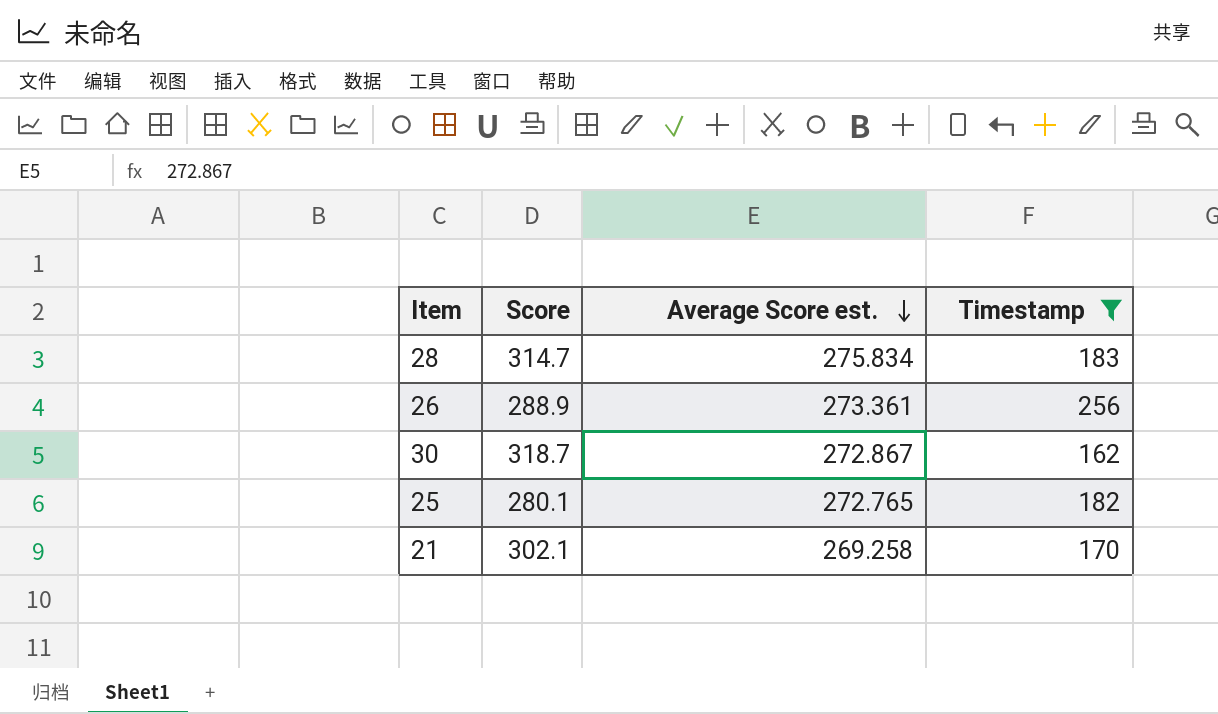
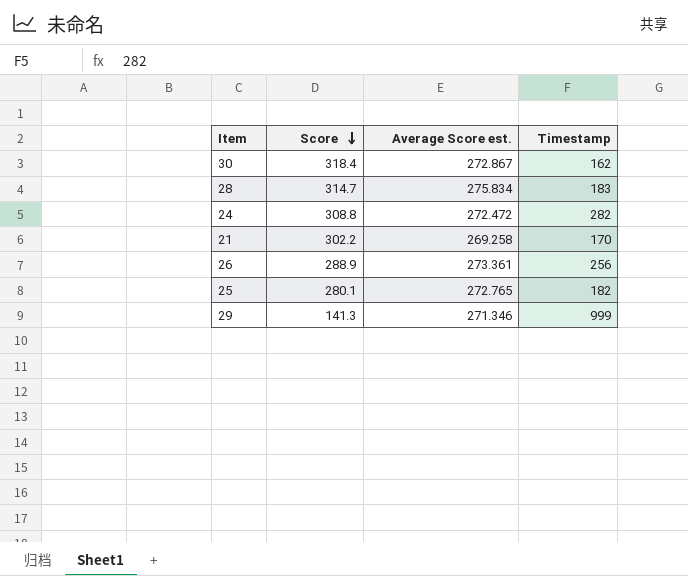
filter: Timestamp <= 256 -> none
row order: Average Score est. descending -> Score descending
30 | Score: 318.7 -> 318.4
21 | Score: 302.1 -> 302.2

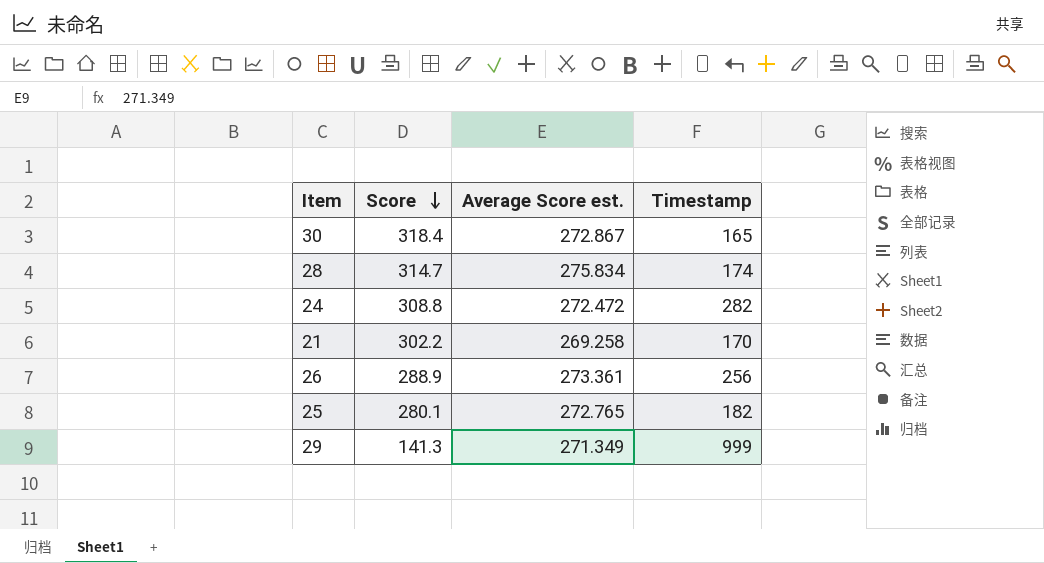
30 | Timestamp: 162 -> 165
28 | Timestamp: 183 -> 174
29 | Average Score est.: 271.346 -> 271.349

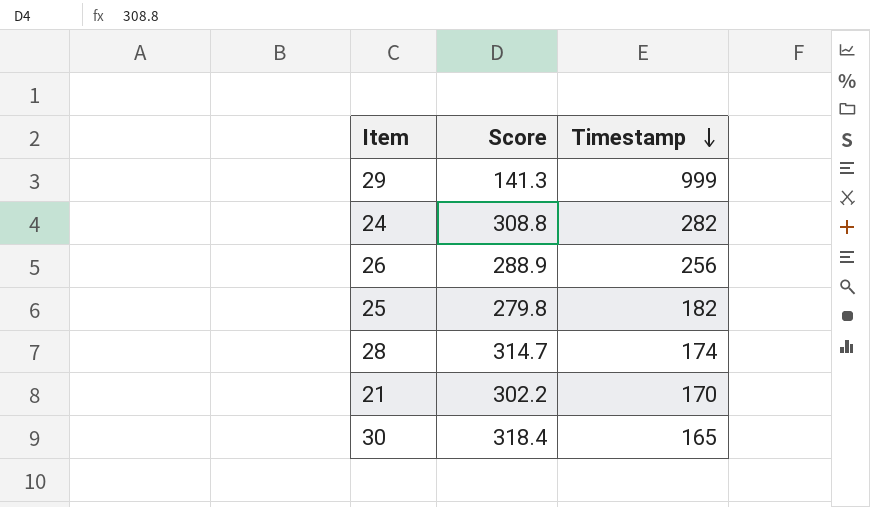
row order: Score descending -> Timestamp descending
column Average Score est. | position: 3 -> none
25 | Score: 280.1 -> 279.8

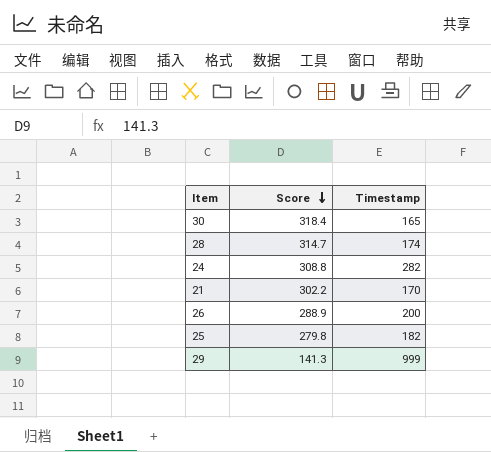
row order: Timestamp descending -> Score descending
26 | Timestamp: 256 -> 200

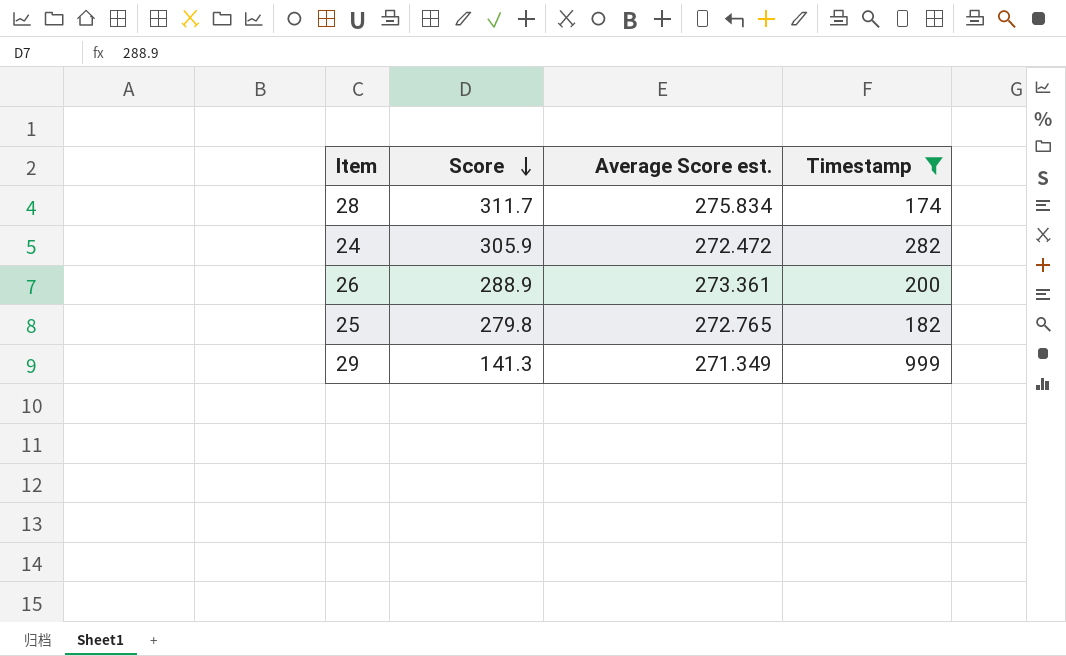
filter: none -> Timestamp >= 174
column Average Score est. | position: none -> 3
28 | Score: 314.7 -> 311.7
24 | Score: 308.8 -> 305.9

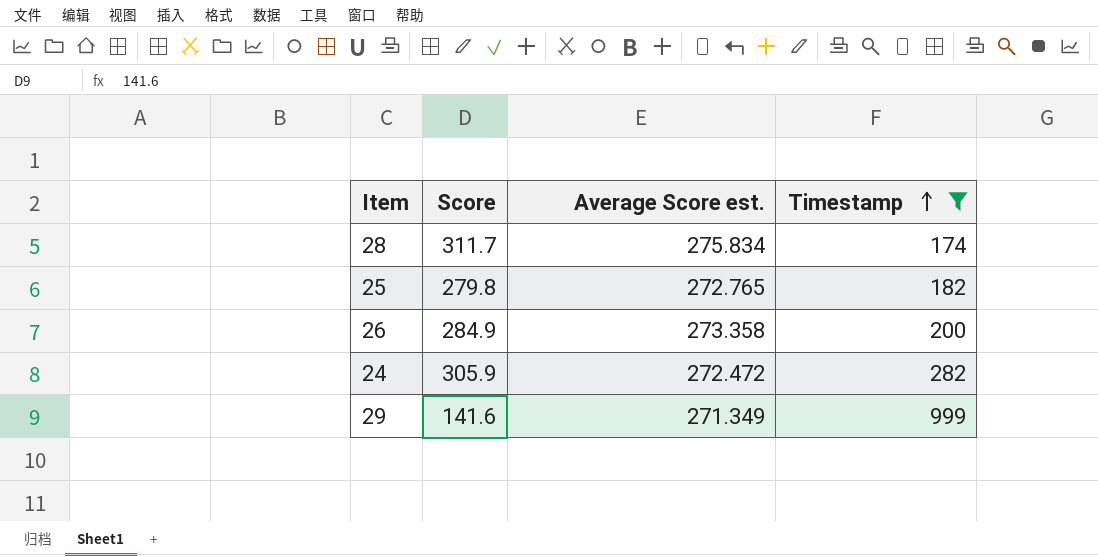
row order: Score descending -> Timestamp ascending
26 | Score: 288.9 -> 284.9
26 | Average Score est.: 273.361 -> 273.358
29 | Score: 141.3 -> 141.6

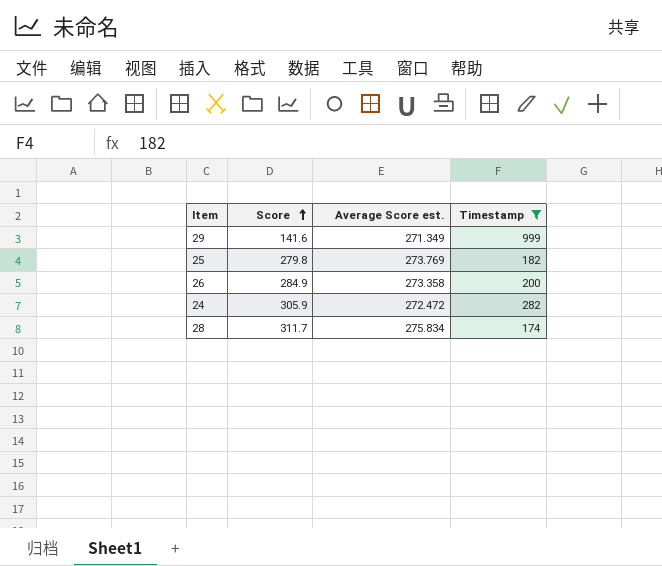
row order: Timestamp ascending -> Score ascending
25 | Average Score est.: 272.765 -> 273.769

